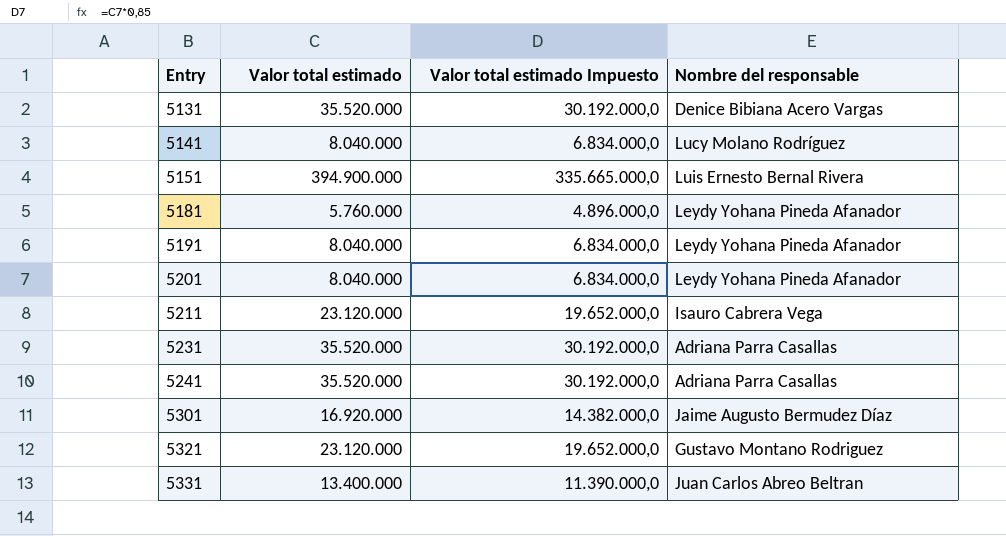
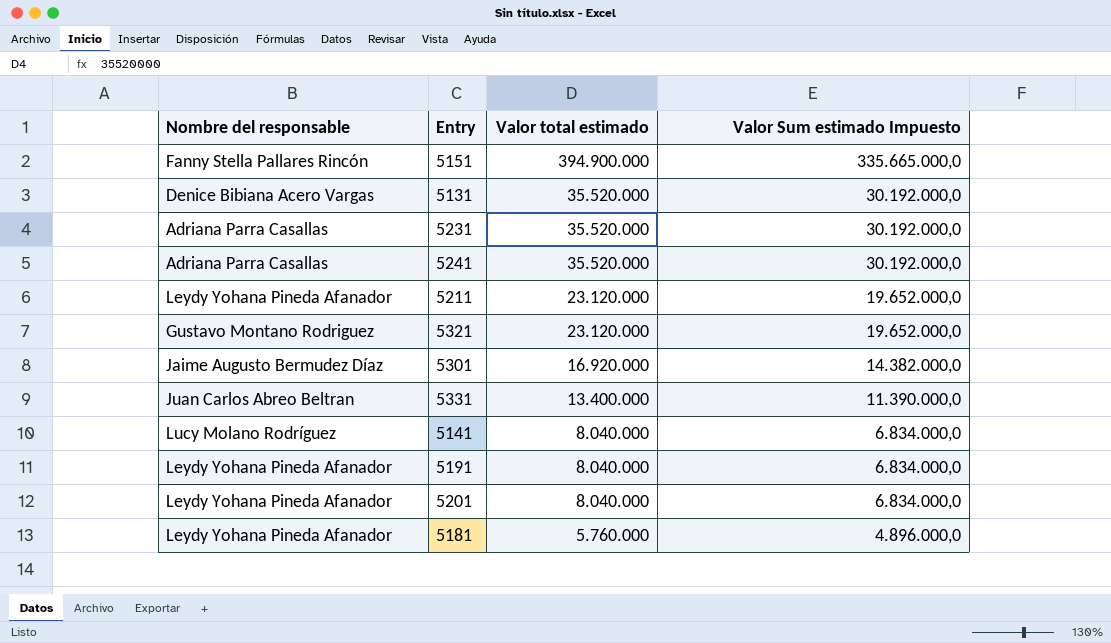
row order: Entry ascending -> Valor total estimado descending
column Nombre del responsable | position: 4 -> 1
column name: Valor total estimado Impuesto -> Valor Sum estimado Impuesto
5151 | Nombre del responsable: Luis Ernesto Bernal Rivera -> Fanny Stella Pallares Rincón
5211 | Nombre del responsable: Isauro Cabrera Vega -> Leydy Yohana Pineda Afanador

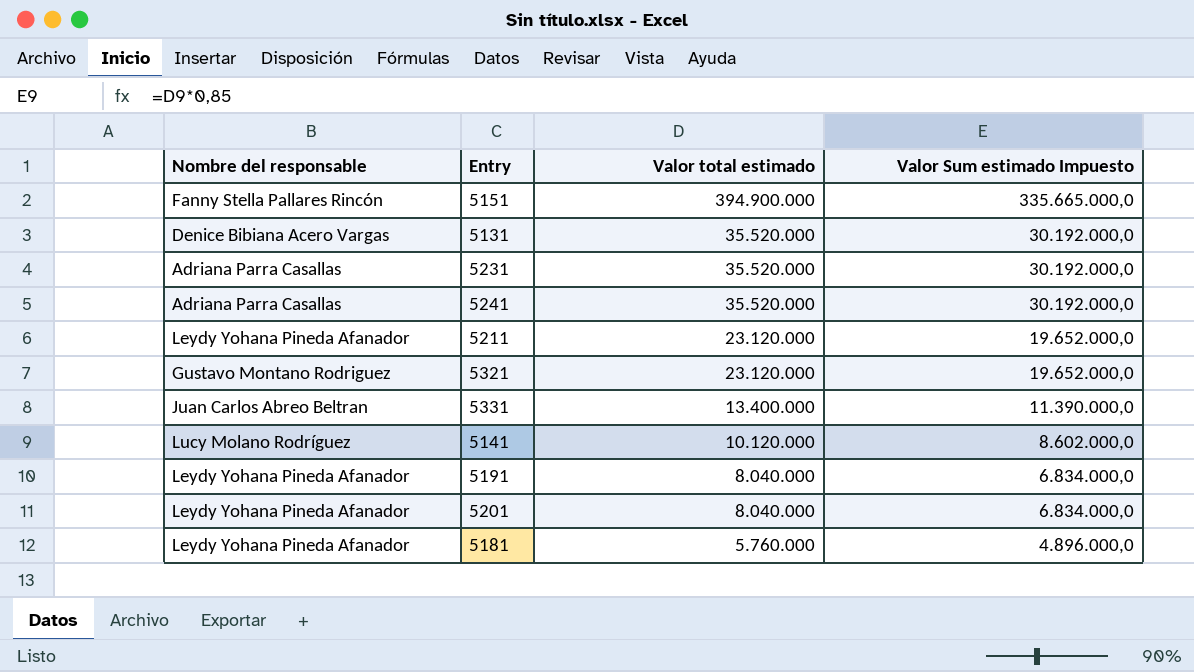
row 5301: Jaime Augusto Bermudez Díaz | 16.920.000 | 14.382.000,0 -> none
5141 | Valor total estimado: 8.040.000 -> 10.120.000
5141 | Valor Sum estimado Impuesto: 6.834.000,0 -> 8.602.000,0

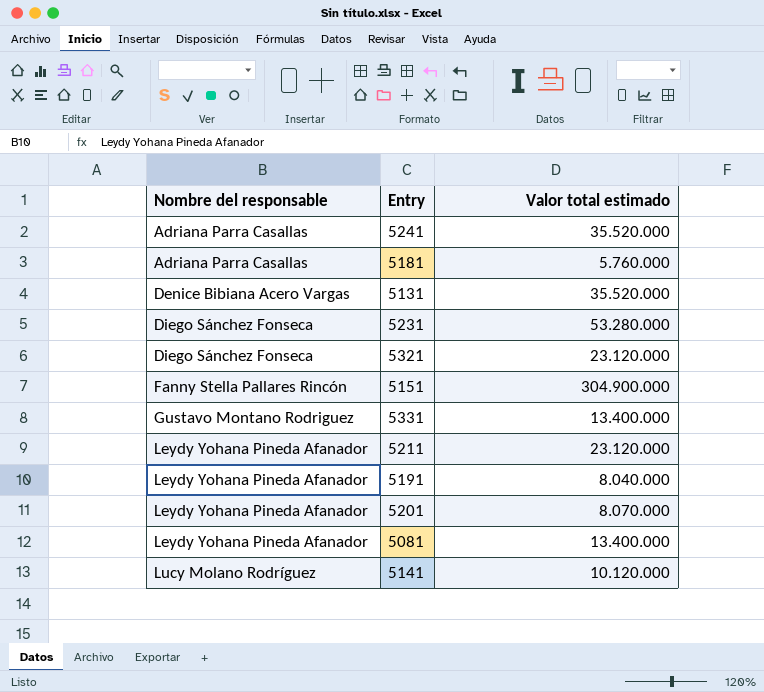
row order: Valor total estimado descending -> Nombre del responsable ascending
column Valor Sum estimado Impuesto | formula: [Valor total estimado] * 0,85 -> none
5181 | Nombre del responsable: Leydy Yohana Pineda Afanador -> Adriana Parra Casallas
5231 | Nombre del responsable: Adriana Parra Casallas -> Diego Sánchez Fonseca
5231 | Valor total estimado: 35.520.000 -> 53.280.000
5321 | Nombre del responsable: Gustavo Montano Rodriguez -> Diego Sánchez Fonseca
5151 | Valor total estimado: 394.900.000 -> 304.900.000
5331 | Nombre del responsable: Juan Carlos Abreo Beltran -> Gustavo Montano Rodriguez
5201 | Valor total estimado: 8.040.000 -> 8.070.000
row 5081: none -> Leydy Yohana Pineda Afanador | 13.400.000

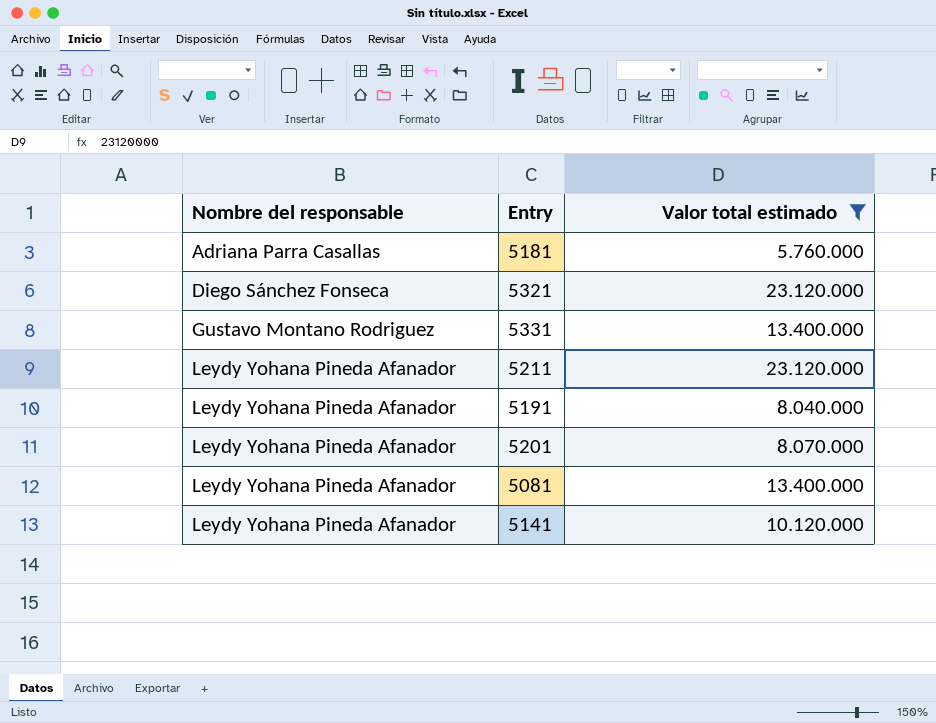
filter: none -> Valor total estimado <= 23.120.000
5141 | Nombre del responsable: Lucy Molano Rodríguez -> Leydy Yohana Pineda Afanador

